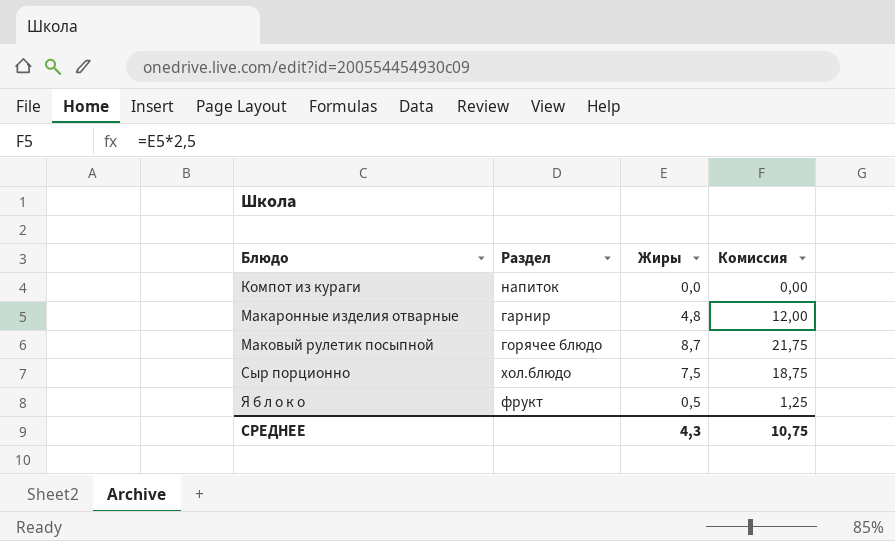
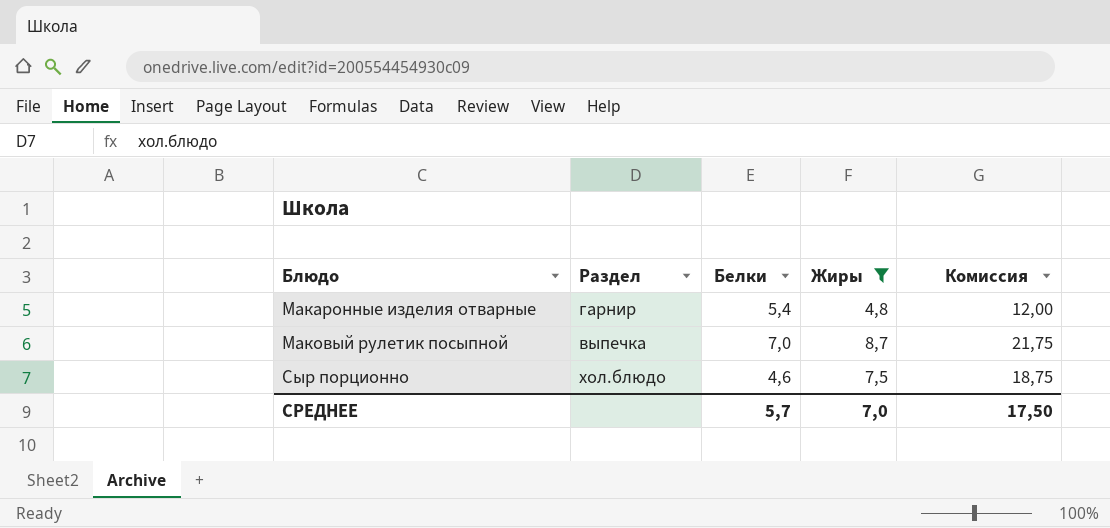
filter: none -> Жиры >= 4,8
column Белки | position: none -> 3
Маковый рулетик посыпной | Раздел: горячее блюдо -> выпечка
СРЕДНЕЕ | Жиры: 4,3 -> 7,0
СРЕДНЕЕ | Комиссия: 10,75 -> 17,50

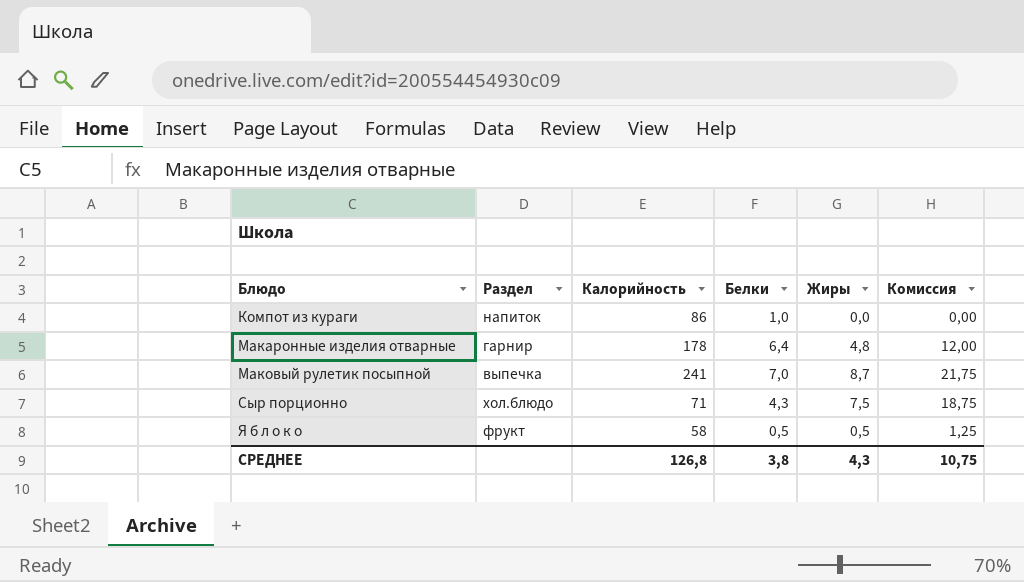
filter: Жиры >= 4,8 -> none
column Калорийность | position: none -> 3
Макаронные изделия отварные | Белки: 5,4 -> 6,4
Сыр порционно | Белки: 4,6 -> 4,3
СРЕДНЕЕ | Белки: 5,7 -> 3,8
СРЕДНЕЕ | Жиры: 7,0 -> 4,3
СРЕДНЕЕ | Комиссия: 17,50 -> 10,75

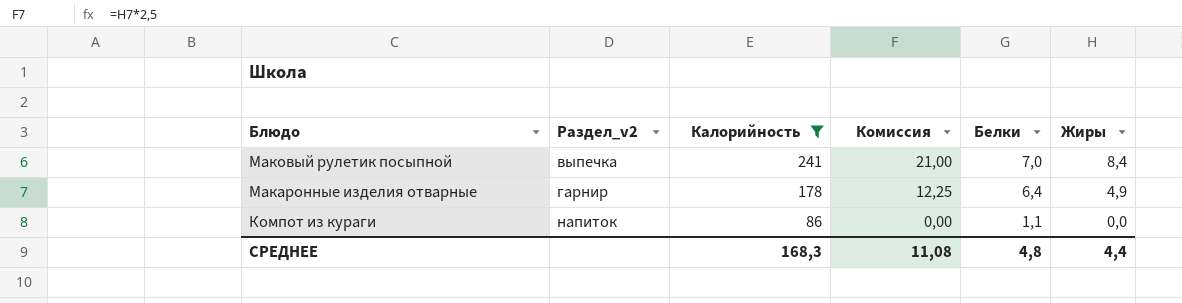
filter: none -> Калорийность >= 86
row order: Блюдо ascending -> Блюдо descending
column name: Раздел -> Раздел_v2
column Комиссия | position: 6 -> 4
Маковый рулетик посыпной | Комиссия: 21,75 -> 21,00
Маковый рулетик посыпной | Жиры: 8,7 -> 8,4
Макаронные изделия отварные | Комиссия: 12,00 -> 12,25
Макаронные изделия отварные | Жиры: 4,8 -> 4,9
Компот из кураги | Белки: 1,0 -> 1,1
СРЕДНЕЕ | Калорийность: 126,8 -> 168,3
СРЕДНЕЕ | Комиссия: 10,75 -> 11,08
СРЕДНЕЕ | Белки: 3,8 -> 4,8
СРЕДНЕЕ | Жиры: 4,3 -> 4,4

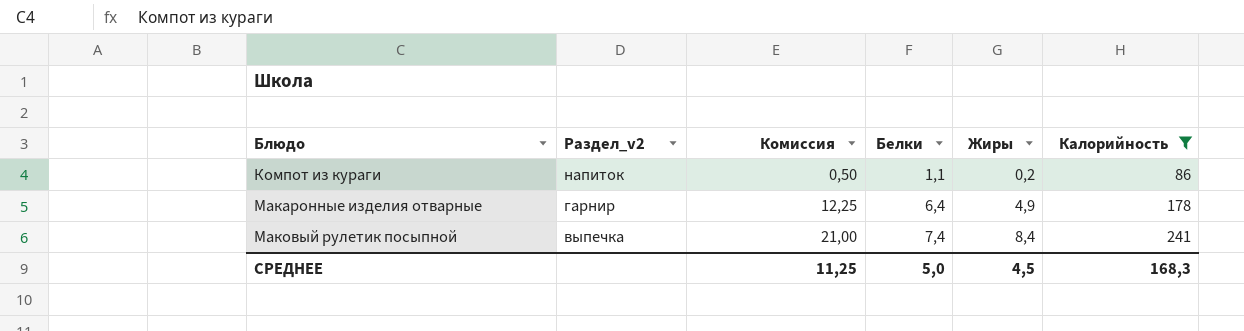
row order: Блюдо descending -> Блюдо ascending
column Калорийность | position: 3 -> 6
Компот из кураги | Комиссия: 0,00 -> 0,50
Компот из кураги | Жиры: 0,0 -> 0,2
Маковый рулетик посыпной | Белки: 7,0 -> 7,4
СРЕДНЕЕ | Комиссия: 11,08 -> 11,25
СРЕДНЕЕ | Белки: 4,8 -> 5,0
СРЕДНЕЕ | Жиры: 4,4 -> 4,5

